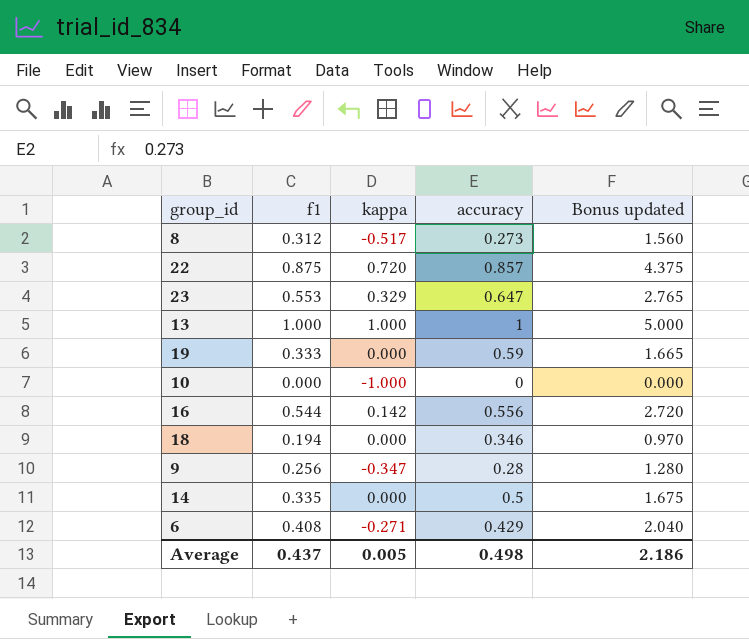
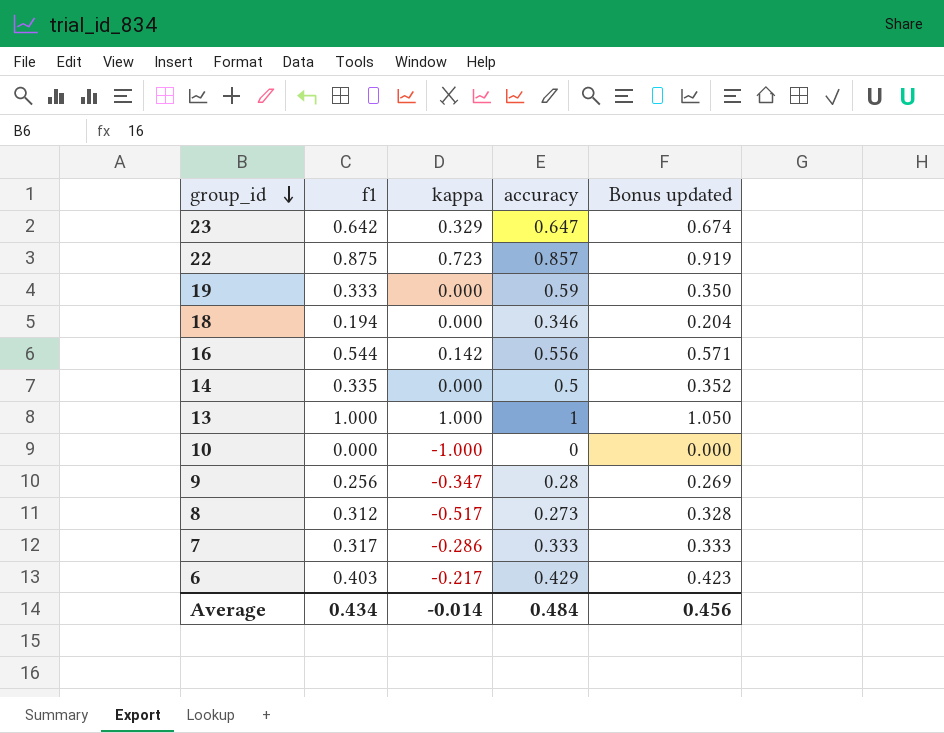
row order: none -> group_id descending
column Bonus updated | formula: [f1] * 5 -> [f1] * 1.05
23 | f1: 0.553 -> 0.642
22 | kappa: 0.720 -> 0.723
row 7: none -> 0.317 | -0.286 | 0.333 | 0.333
6 | f1: 0.408 -> 0.403
6 | kappa: -0.271 -> -0.217
Average | f1: 0.437 -> 0.434
Average | kappa: 0.005 -> -0.014
Average | accuracy: 0.498 -> 0.484
Average | Bonus updated: 2.186 -> 0.456

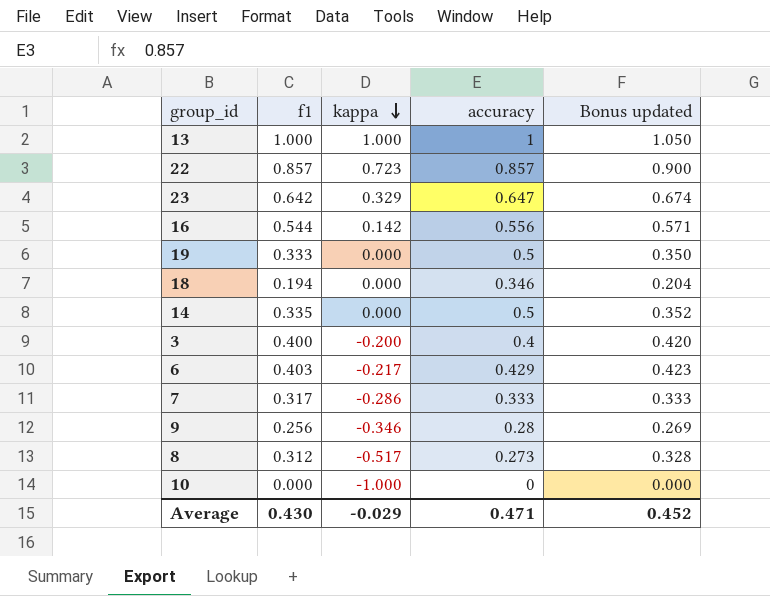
row order: group_id descending -> kappa descending
22 | f1: 0.875 -> 0.857
22 | Bonus updated: 0.919 -> 0.900
19 | accuracy: 0.59 -> 0.5
row 3: none -> 0.400 | -0.200 | 0.4 | 0.420
9 | kappa: -0.347 -> -0.346
Average | f1: 0.434 -> 0.430
Average | kappa: -0.014 -> -0.029
Average | accuracy: 0.484 -> 0.471
Average | Bonus updated: 0.456 -> 0.452

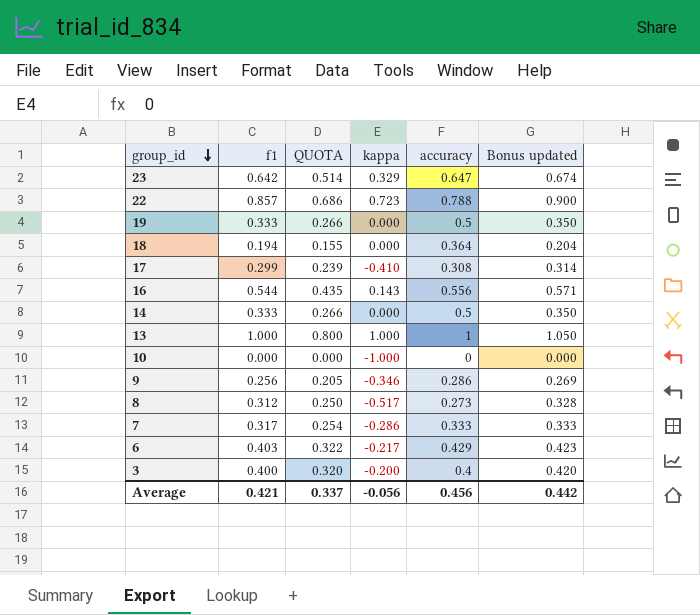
row order: kappa descending -> group_id descending
column QUOTA | formula: none -> [f1] * 0.8
22 | accuracy: 0.857 -> 0.788
18 | accuracy: 0.346 -> 0.364
row 17: none -> 0.299 | 0.239 | -0.410 | 0.308 | 0.314
16 | kappa: 0.142 -> 0.143
14 | f1: 0.335 -> 0.333
14 | Bonus updated: 0.352 -> 0.350
9 | accuracy: 0.28 -> 0.286
Average | f1: 0.430 -> 0.421
Average | kappa: -0.029 -> -0.056
Average | accuracy: 0.471 -> 0.456
Average | Bonus updated: 0.452 -> 0.442

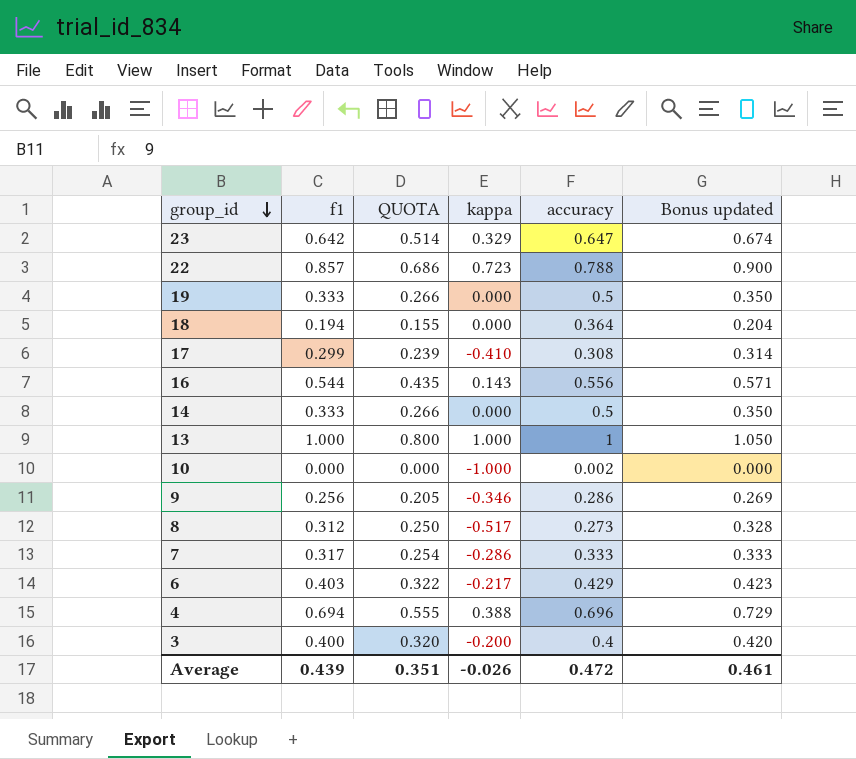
10 | accuracy: 0 -> 0.002
row 4: none -> 0.694 | 0.555 | 0.388 | 0.696 | 0.729
Average | f1: 0.421 -> 0.439
Average | QUOTA: 0.337 -> 0.351
Average | kappa: -0.056 -> -0.026
Average | accuracy: 0.456 -> 0.472
Average | Bonus updated: 0.442 -> 0.461

